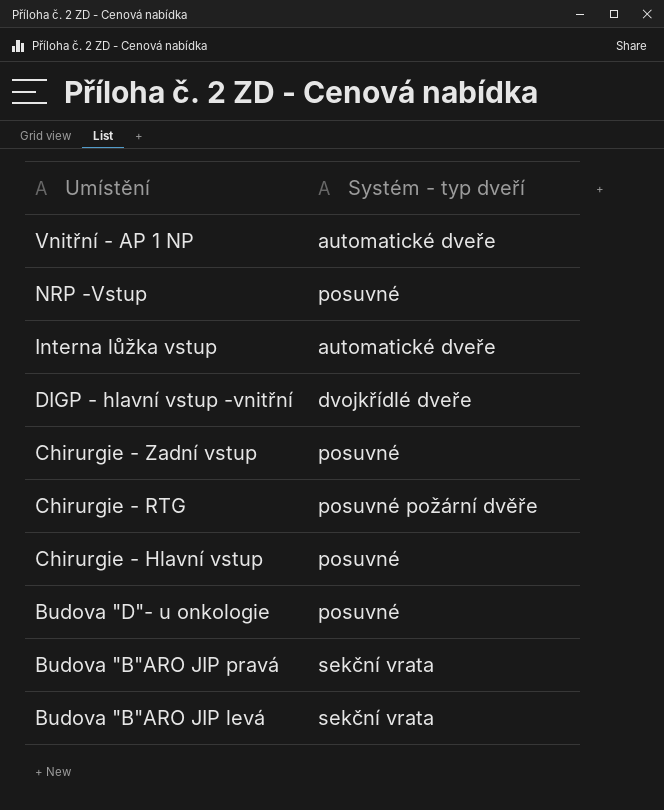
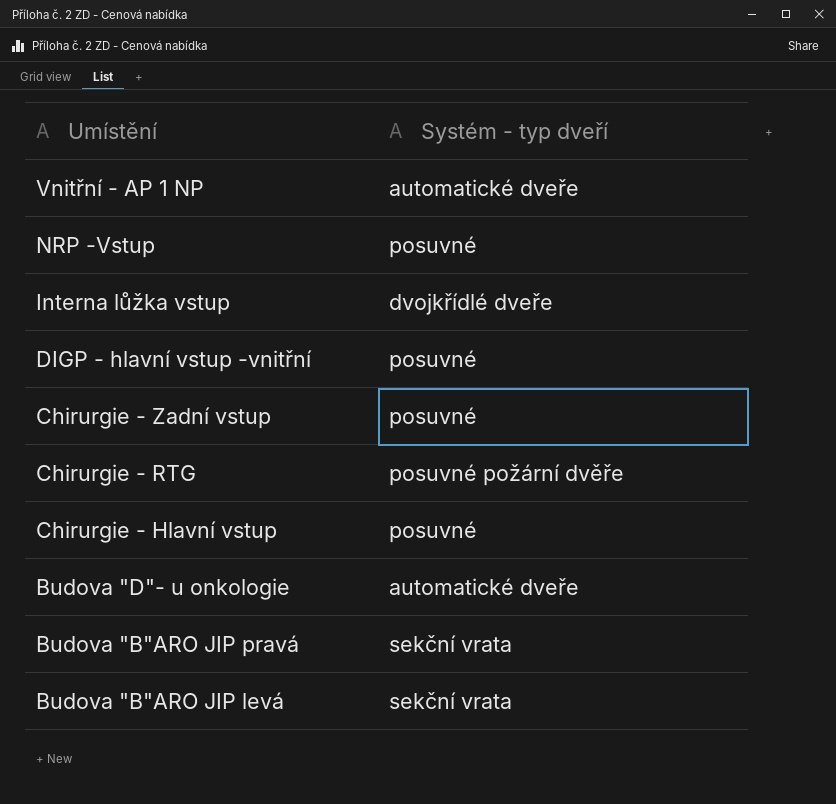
Interna lůžka vstup | Systém - typ dveří: automatické dveře -> dvojkřídlé dveře
DIGP - hlavní vstup -vnitřní | Systém - typ dveří: dvojkřídlé dveře -> posuvné
Budova "D"- u onkologie | Systém - typ dveří: posuvné -> automatické dveře

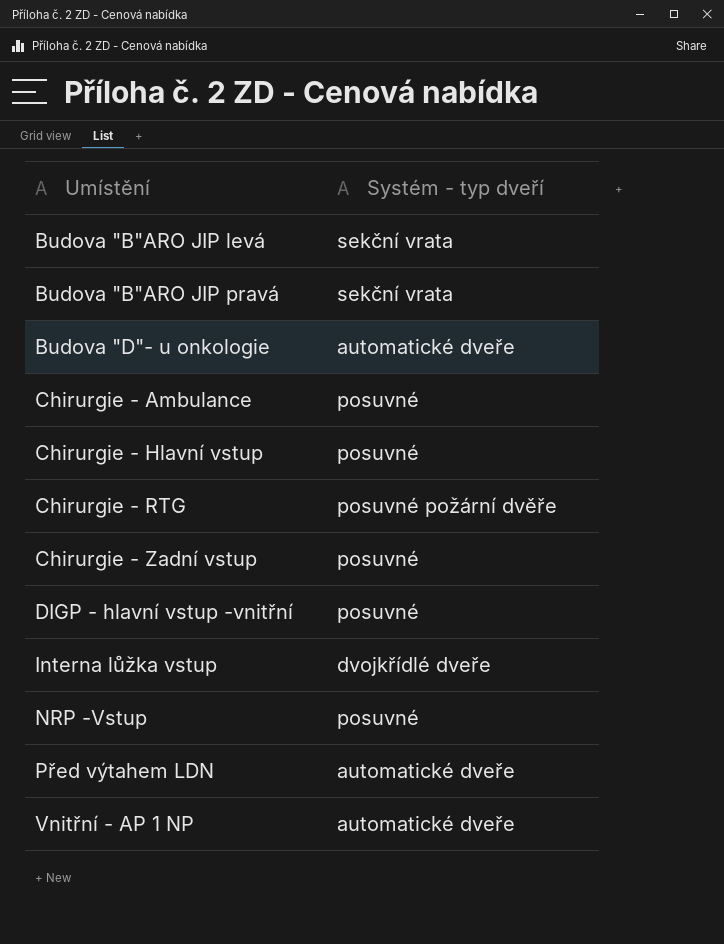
row order: Umístění descending -> Umístění ascending
row Chirurgie - Ambulance: none -> posuvné
row Před výtahem LDN: none -> automatické dveře

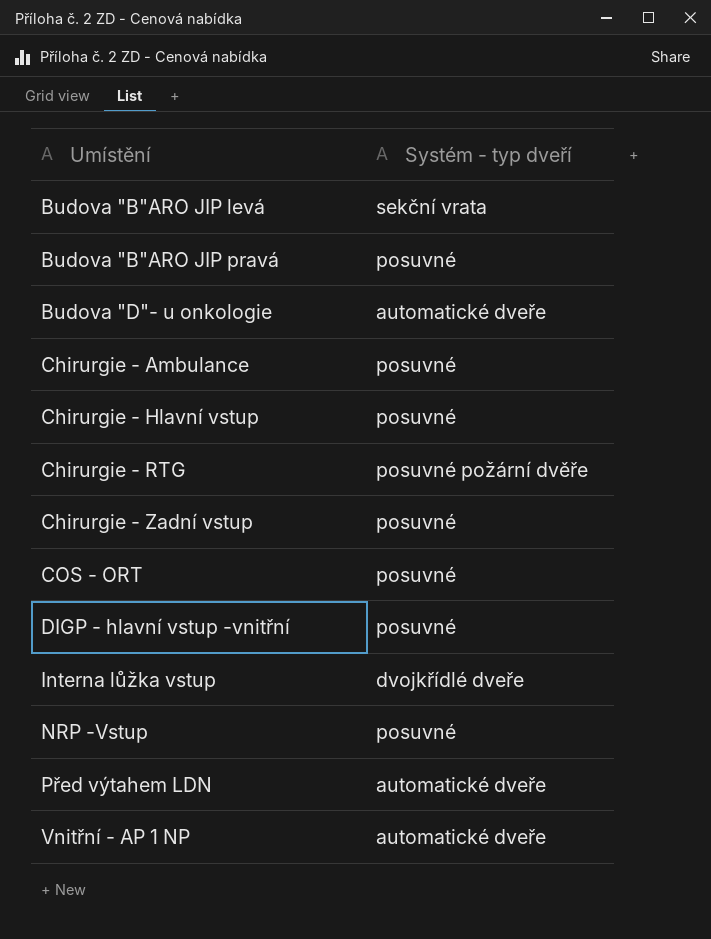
Budova "B"ARO JIP pravá | Systém - typ dveří: sekční vrata -> posuvné
row COS - ORT: none -> posuvné

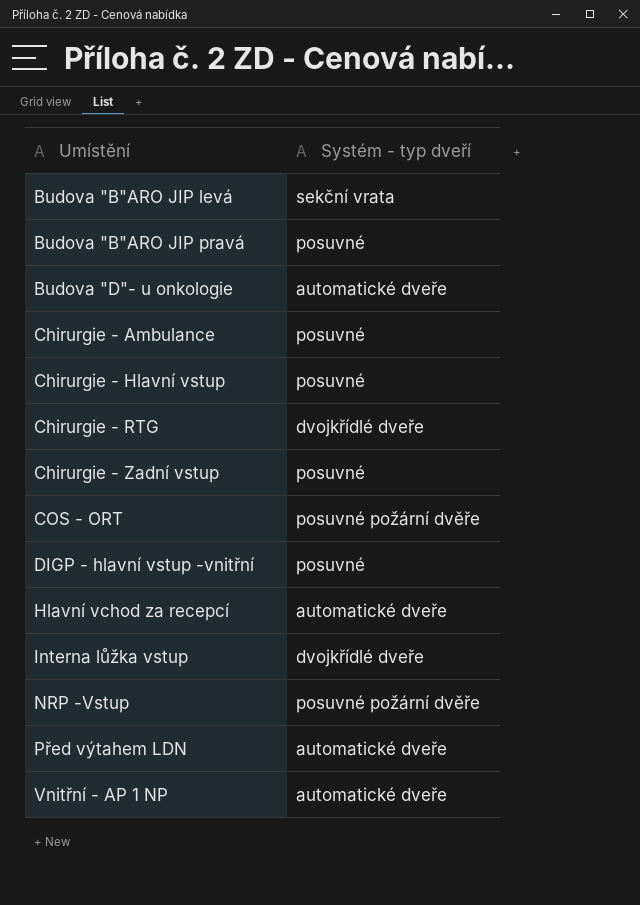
Chirurgie - RTG | Systém - typ dveří: posuvné požární dvěře -> dvojkřídlé dveře
COS - ORT | Systém - typ dveří: posuvné -> posuvné požární dvěře
row Hlavní vchod za recepcí: none -> automatické dveře
NRP -Vstup | Systém - typ dveří: posuvné -> posuvné požární dvěře

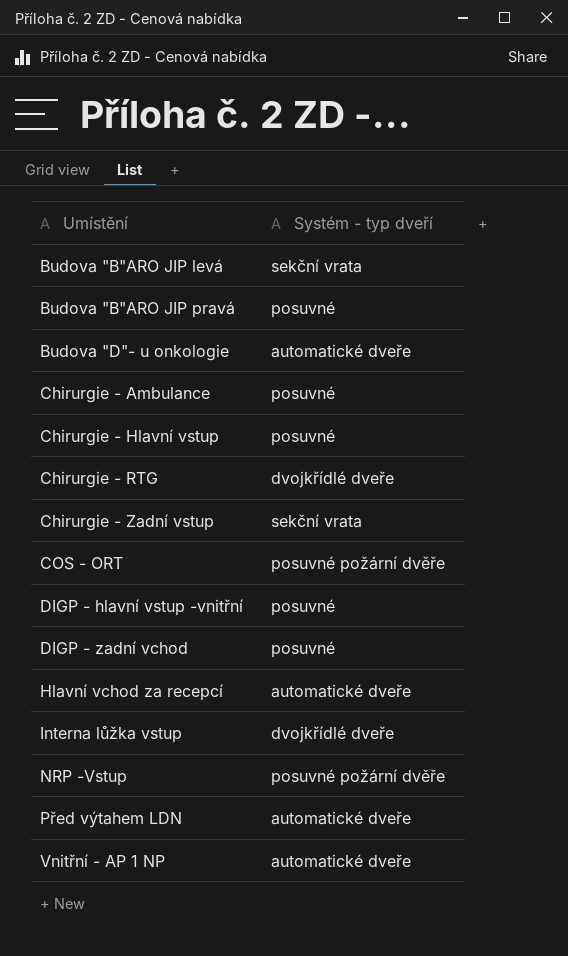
Chirurgie - Zadní vstup | Systém - typ dveří: posuvné -> sekční vrata
row DIGP - zadní vchod: none -> posuvné

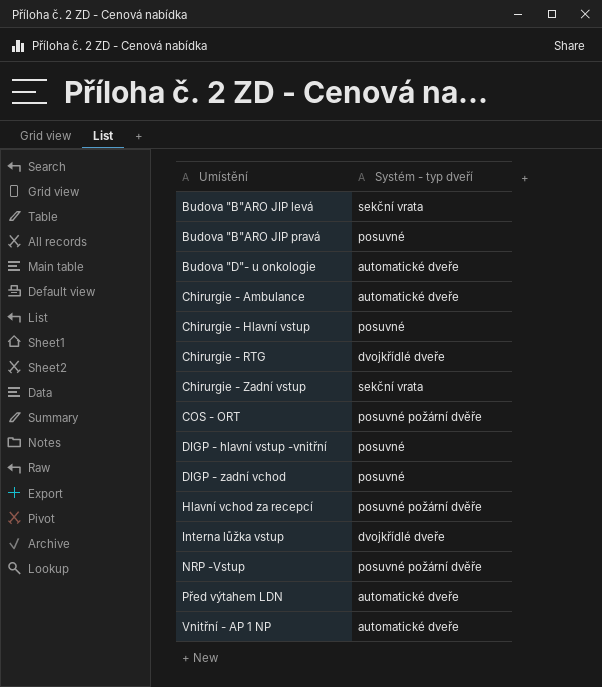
Chirurgie - Ambulance | Systém - typ dveří: posuvné -> automatické dveře
Hlavní vchod za recepcí | Systém - typ dveří: automatické dveře -> posuvné požární dvěře

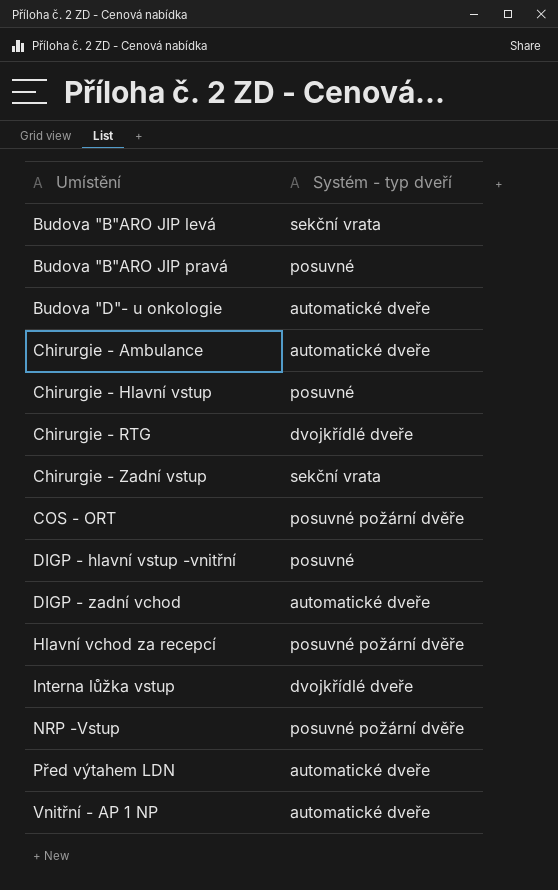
DIGP - zadní vchod | Systém - typ dveří: posuvné -> automatické dveře

